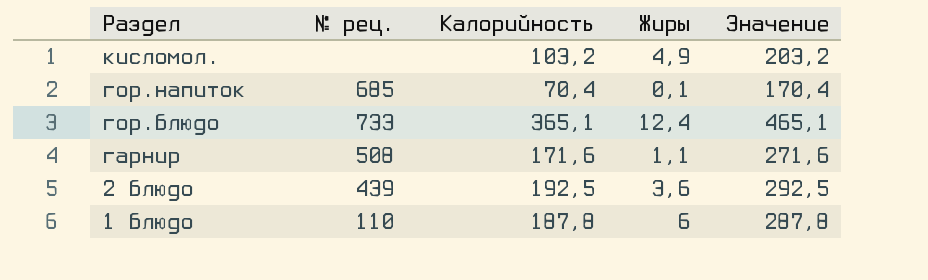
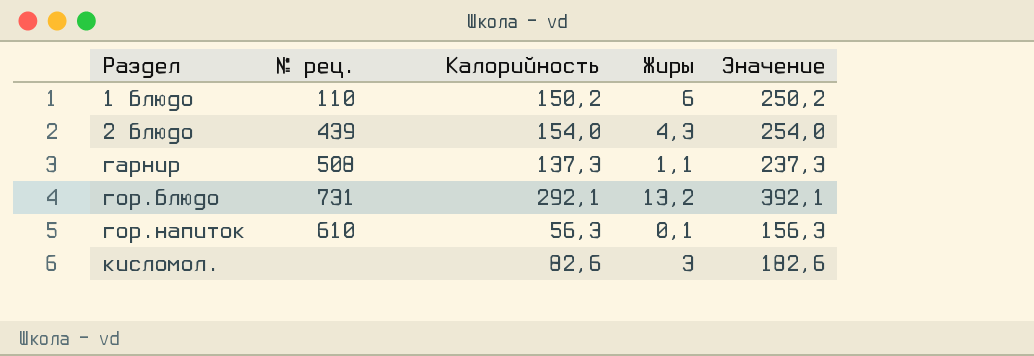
row order: Раздел descending -> Раздел ascending
1 блюдо | Калорийность: 187,8 -> 150,2
1 блюдо | Значение: 287,8 -> 250,2
2 блюдо | Калорийность: 192,5 -> 154,0
2 блюдо | Жиры: 3,6 -> 4,3
2 блюдо | Значение: 292,5 -> 254,0
гарнир | Калорийность: 171,6 -> 137,3
гарнир | Значение: 271,6 -> 237,3
гор.блюдо | № рец.: 733 -> 731
гор.блюдо | Калорийность: 365,1 -> 292,1
гор.блюдо | Жиры: 12,4 -> 13,2
гор.блюдо | Значение: 465,1 -> 392,1
гор.напиток | № рец.: 685 -> 610
гор.напиток | Калорийность: 70,4 -> 56,3
гор.напиток | Значение: 170,4 -> 156,3
кисломол. | Калорийность: 103,2 -> 82,6
кисломол. | Жиры: 4,9 -> 3
кисломол. | Значение: 203,2 -> 182,6

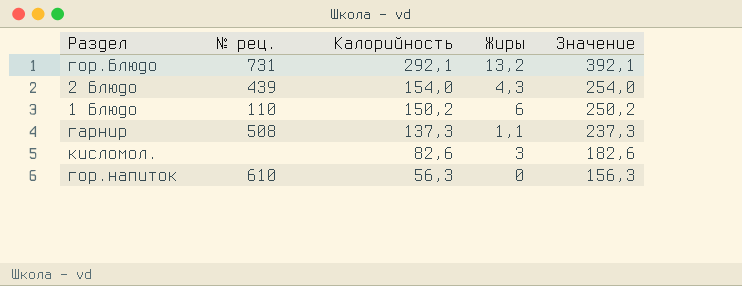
row order: Раздел ascending -> Калорийность descending
гор.напиток | Жиры: 0,1 -> 0

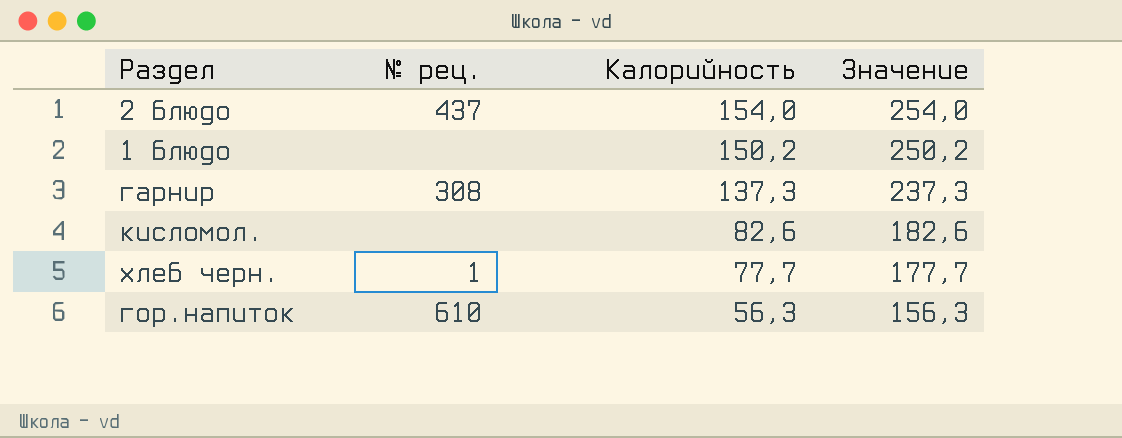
column Жиры | position: 4 -> none
row гор.блюдо: 731 | 292,1 | 13,2 | 392,1 -> none
2 блюдо | № рец.: 439 -> 437
1 блюдо | № рец.: 110 -> none
гарнир | № рец.: 508 -> 308
row хлеб черн.: none -> 1 | 77,7 | 177,7

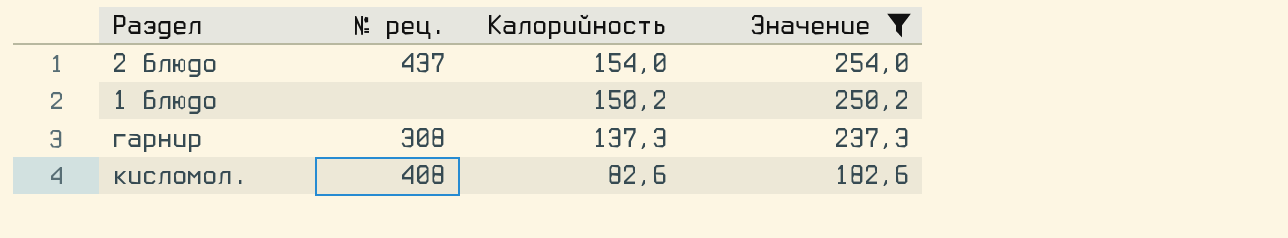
filter: none -> Значение >= 182,6
кисломол. | № рец.: none -> 408

